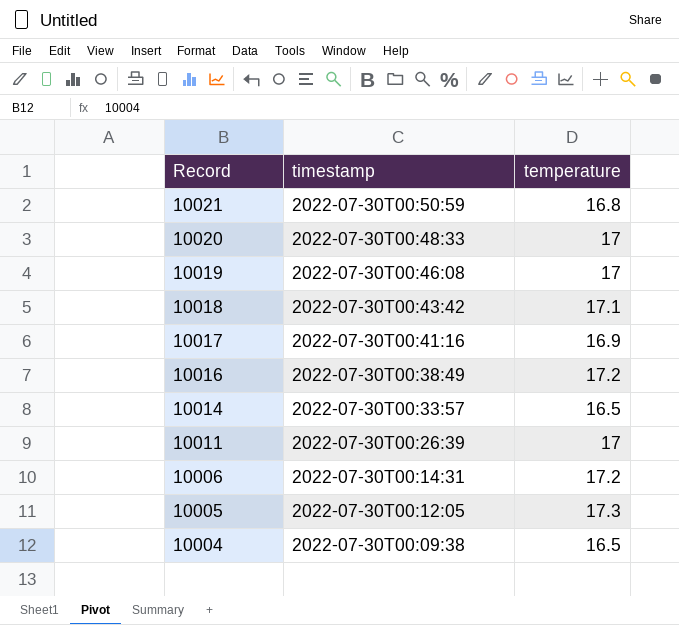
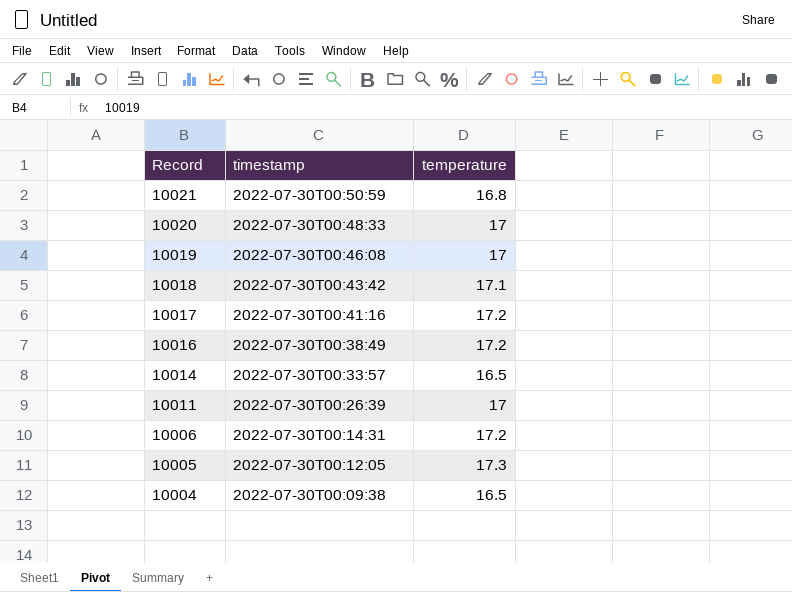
10017 | temperature: 16.9 -> 17.2

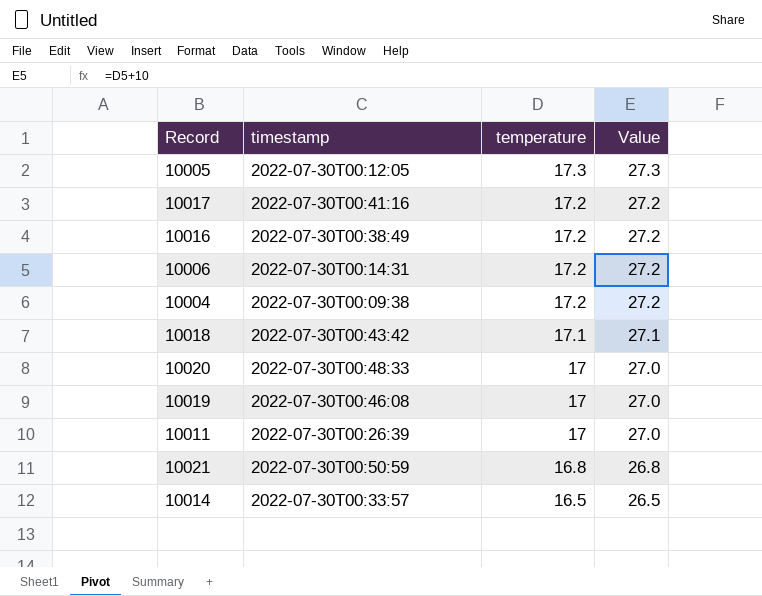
row order: Record descending -> temperature descending
column Value | formula: none -> [temperature] + 10
10004 | temperature: 16.5 -> 17.2

